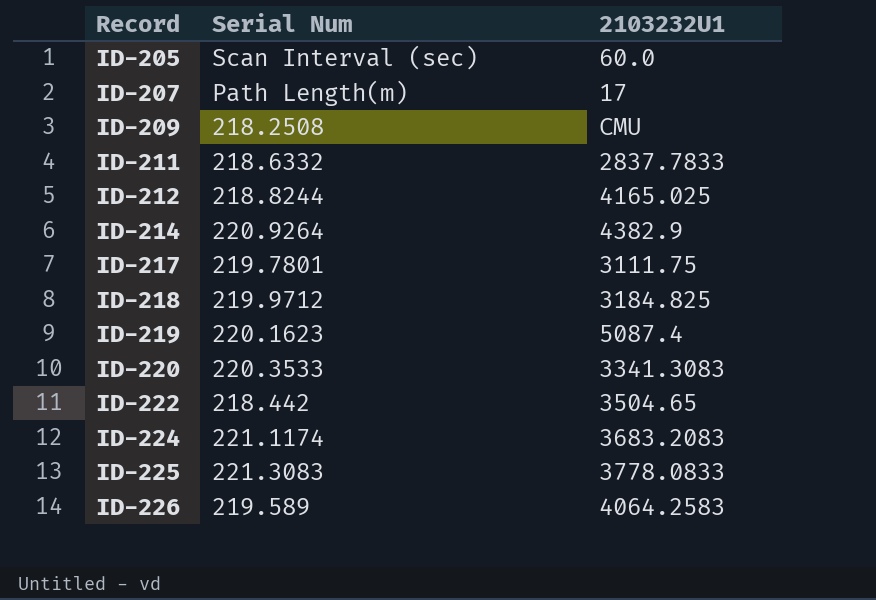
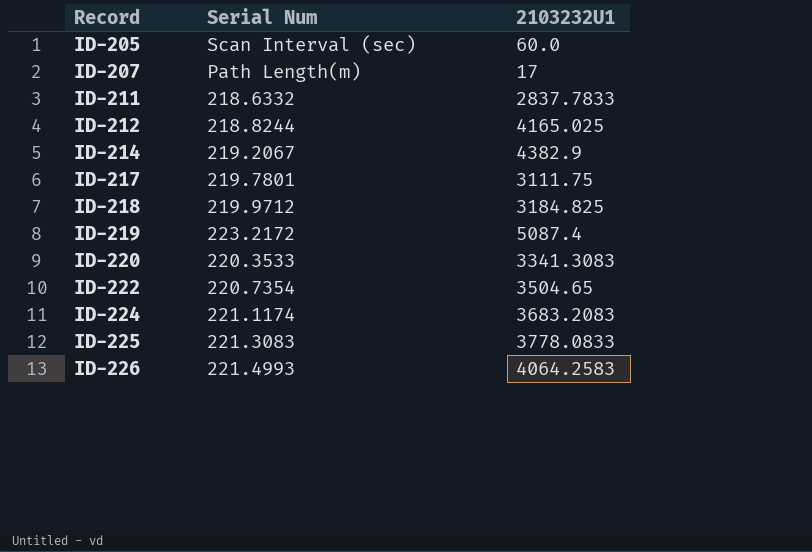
row ID-209: 218.2508 | CMU -> none
ID-214 | Serial Num: 220.9264 -> 219.2067
ID-219 | Serial Num: 220.1623 -> 223.2172
ID-222 | Serial Num: 218.442 -> 220.7354
ID-226 | Serial Num: 219.589 -> 221.4993

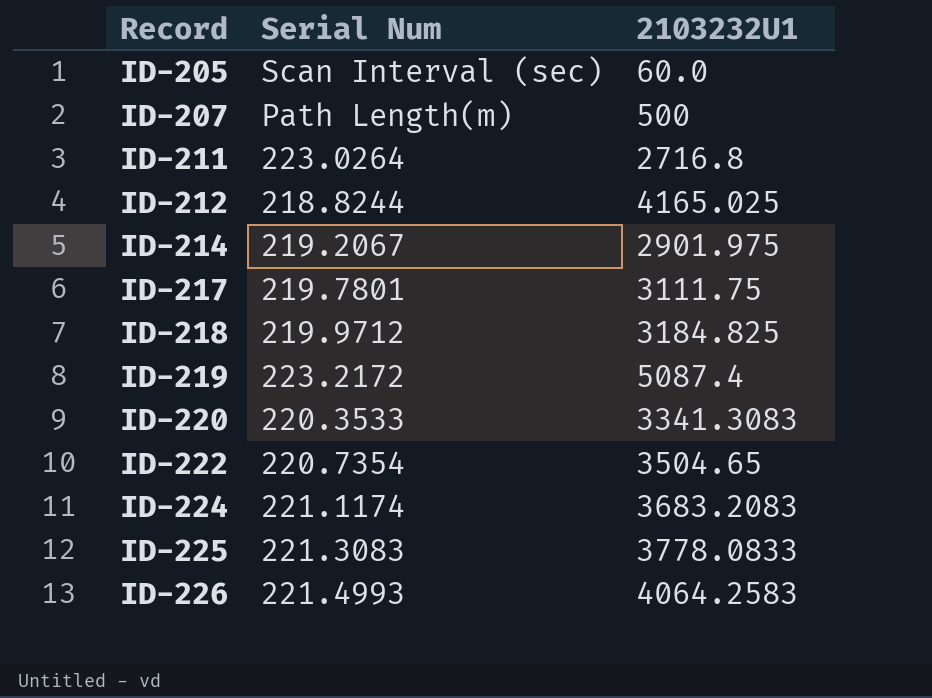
ID-207 | 2103232U1: 17 -> 500
ID-211 | Serial Num: 218.6332 -> 223.0264
ID-211 | 2103232U1: 2837.7833 -> 2716.8
ID-214 | 2103232U1: 4382.9 -> 2901.975

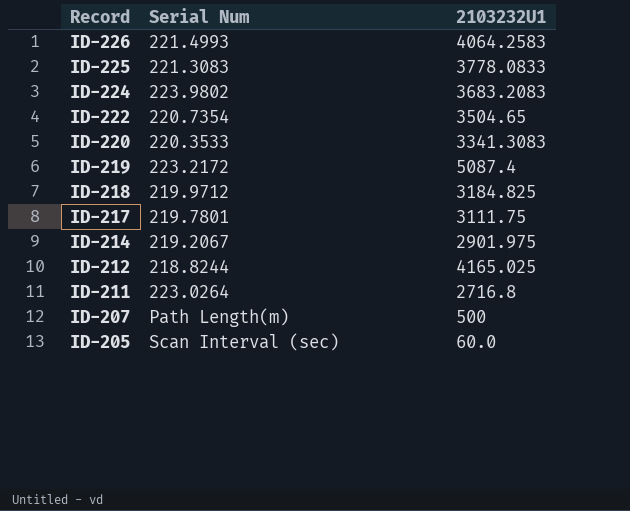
row order: Record ascending -> Record descending
ID-224 | Serial Num: 221.1174 -> 223.9802

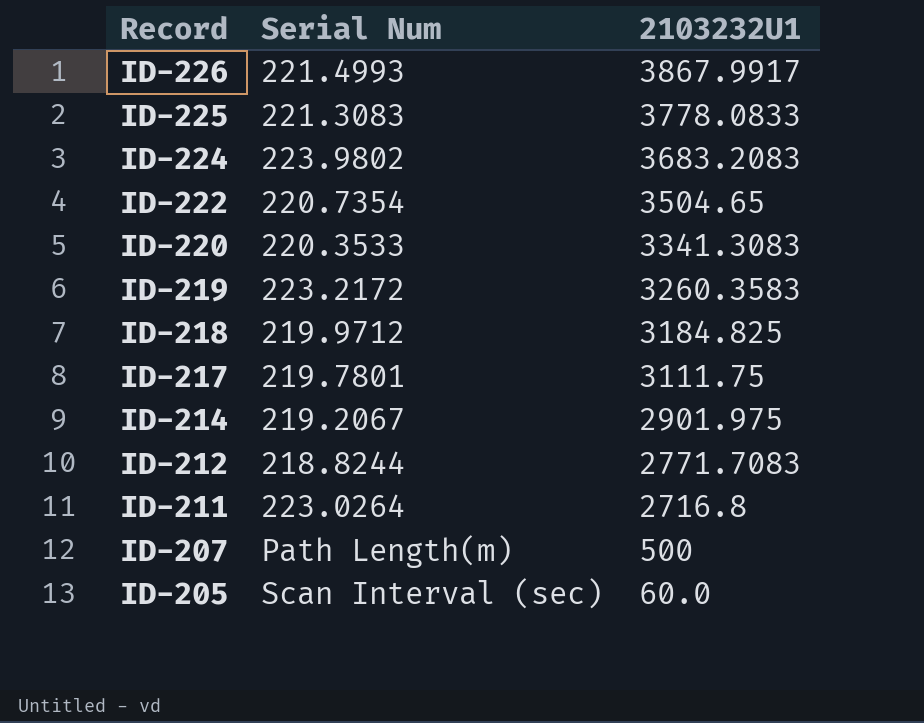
ID-226 | 2103232U1: 4064.2583 -> 3867.9917
ID-219 | 2103232U1: 5087.4 -> 3260.3583
ID-212 | 2103232U1: 4165.025 -> 2771.7083

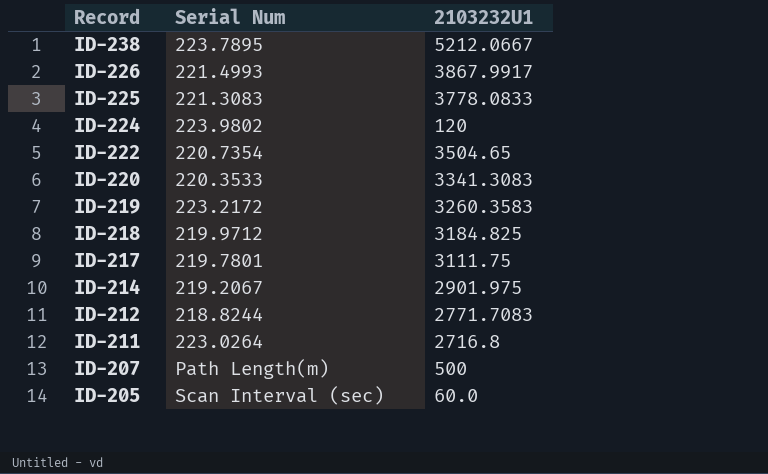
row ID-238: none -> 223.7895 | 5212.0667
ID-224 | 2103232U1: 3683.2083 -> 120

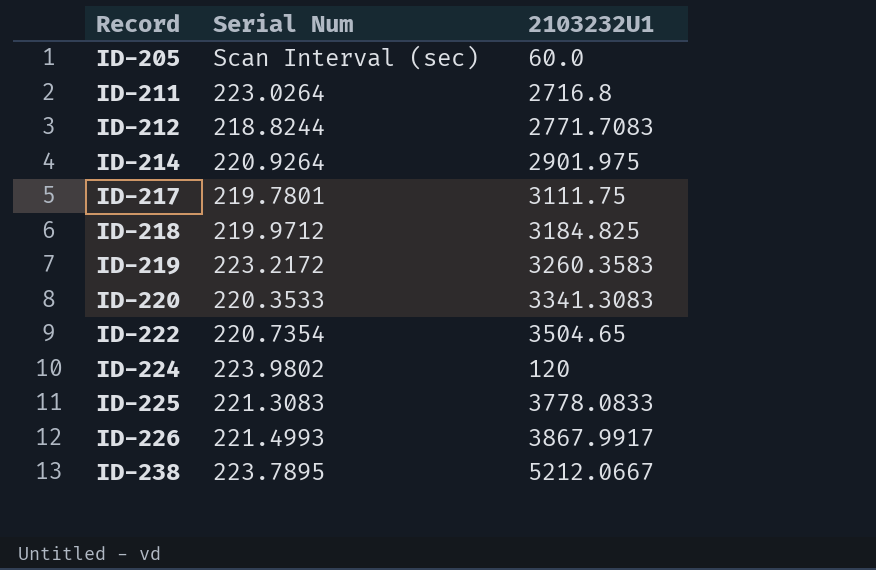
row order: Record descending -> Record ascending
row ID-207: Path Length(m) | 500 -> none
ID-214 | Serial Num: 219.2067 -> 220.9264

